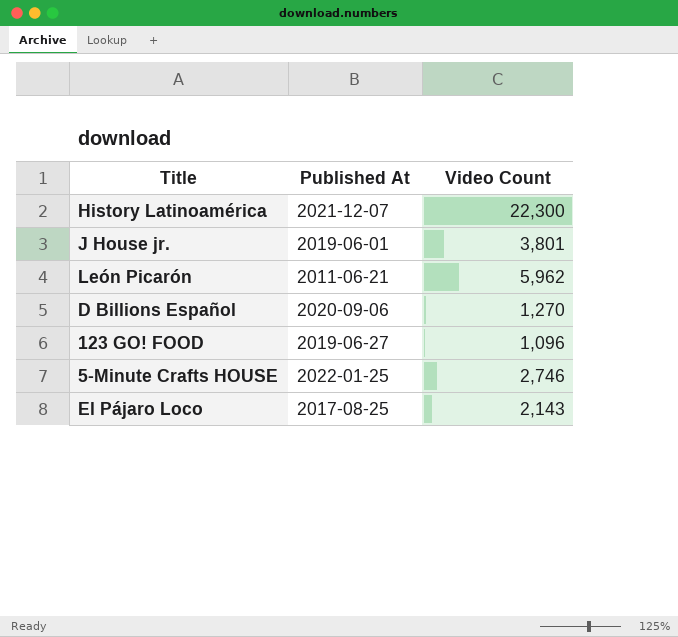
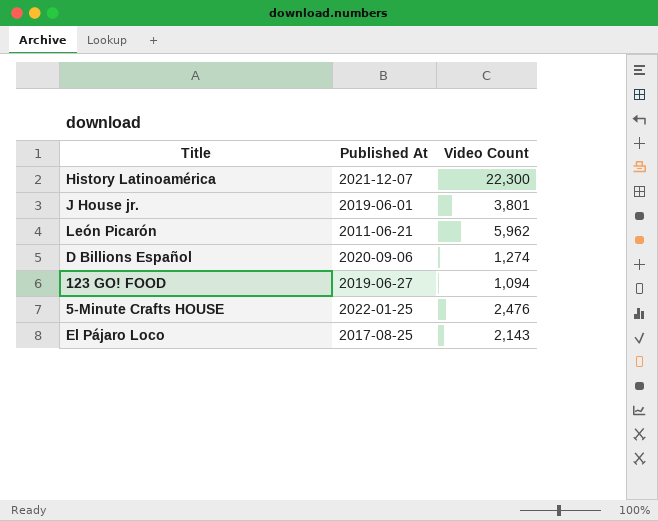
D Billions Español | Video Count: 1,270 -> 1,274
123 GO! FOOD | Video Count: 1,096 -> 1,094
5-Minute Crafts HOUSE | Video Count: 2,746 -> 2,476

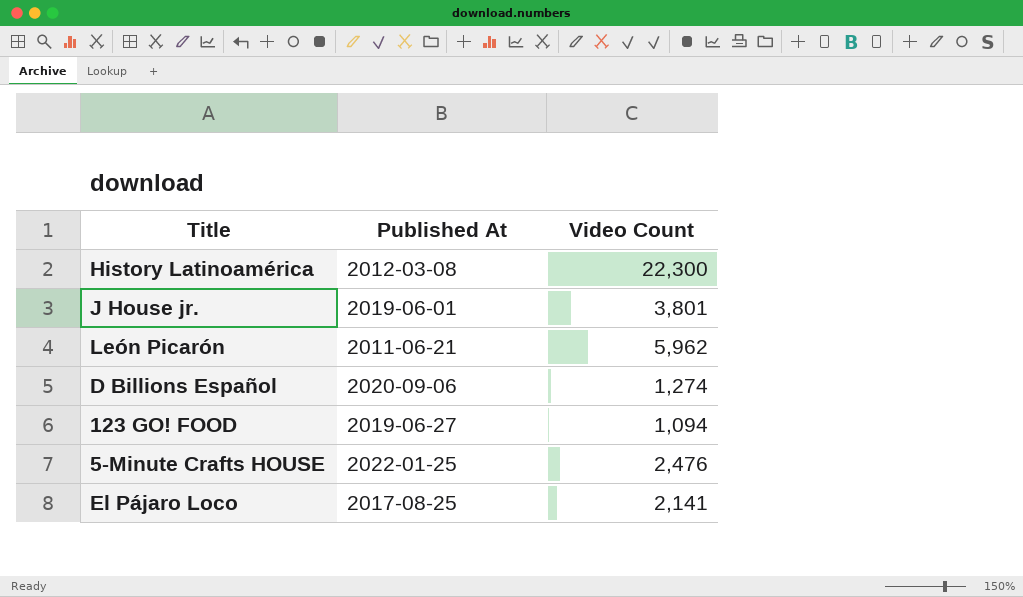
History Latinoamérica | Published At: 2021-12-07 -> 2012-03-08
El Pájaro Loco | Video Count: 2,143 -> 2,141

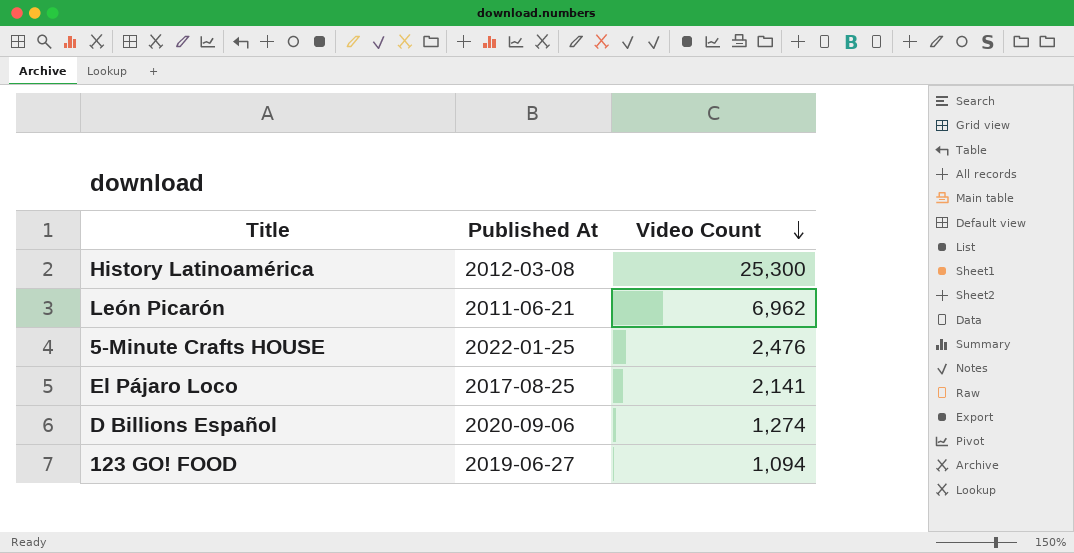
row order: none -> Video Count descending
row J House jr.: 2019-06-01 | 3,801 -> none
History Latinoamérica | Video Count: 22,300 -> 25,300
León Picarón | Video Count: 5,962 -> 6,962

